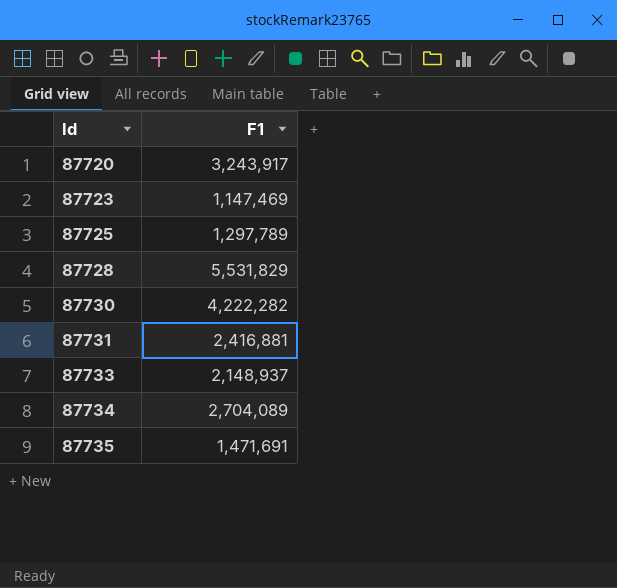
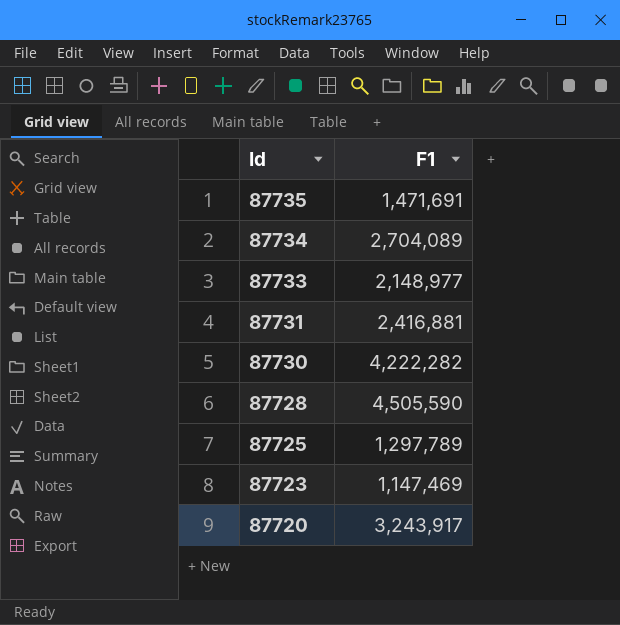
row order: Id ascending -> Id descending
87733 | F1: 2,148,937 -> 2,148,977
87728 | F1: 5,531,829 -> 4,505,590

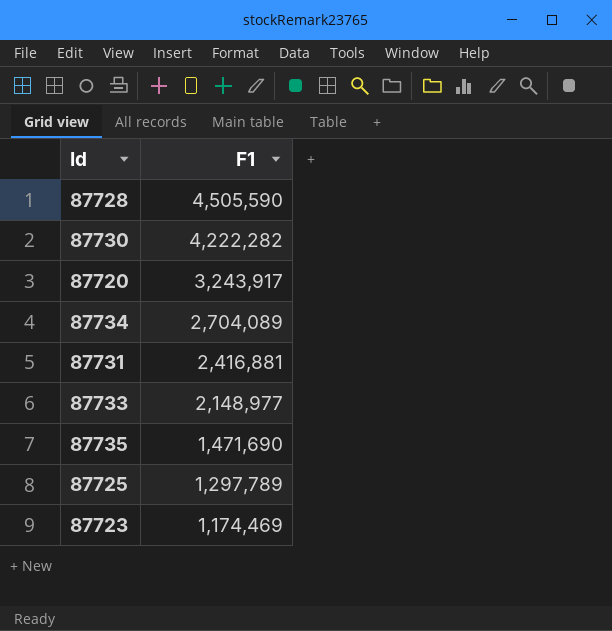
row order: Id descending -> F1 descending
87735 | F1: 1,471,691 -> 1,471,690
87723 | F1: 1,147,469 -> 1,174,469

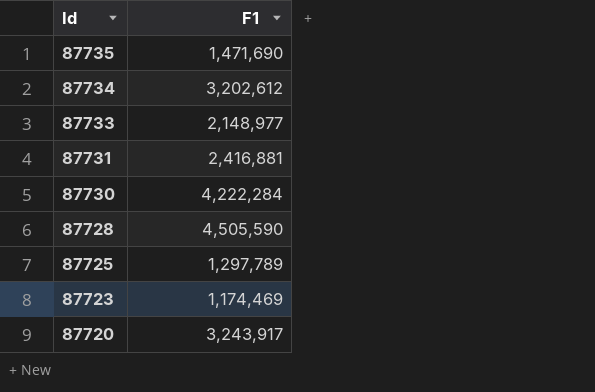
row order: F1 descending -> Id descending
87734 | F1: 2,704,089 -> 3,202,612
87730 | F1: 4,222,282 -> 4,222,284

